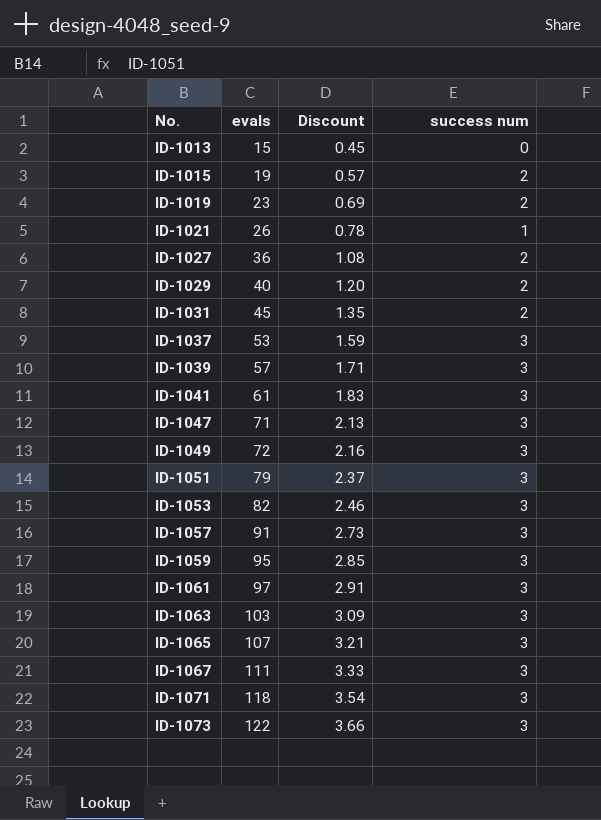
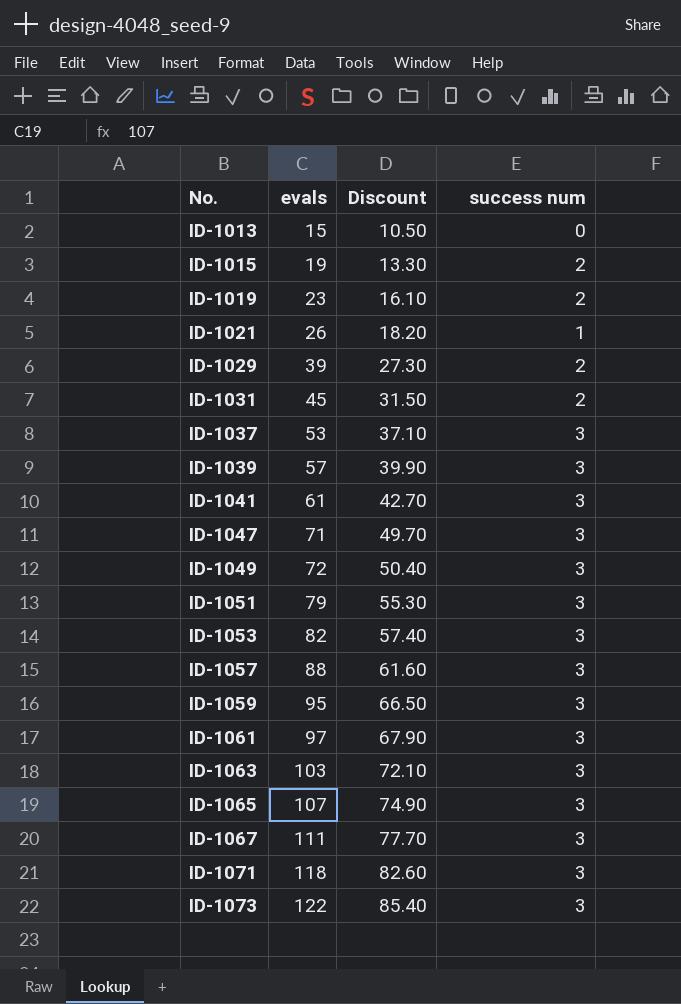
column Discount | formula: [evals] * 0.03 -> [evals] * 0.7
row ID-1027: 36 | 1.08 | 2 -> none
ID-1029 | evals: 40 -> 39
ID-1057 | evals: 91 -> 88

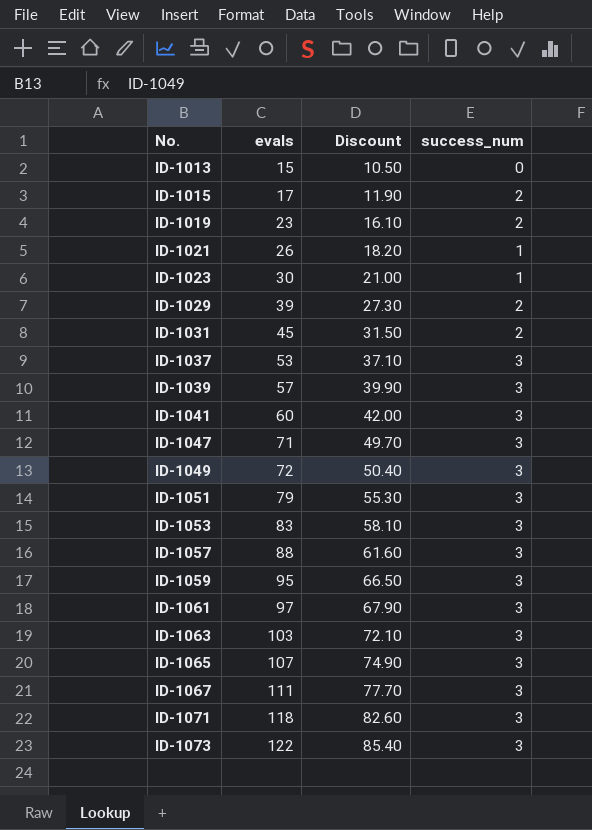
column name: success num -> success_num
ID-1015 | evals: 19 -> 17
ID-1015 | Discount: 13.30 -> 11.90
row ID-1023: none -> 30 | 21.00 | 1
ID-1041 | evals: 61 -> 60
ID-1041 | Discount: 42.70 -> 42.00
ID-1053 | evals: 82 -> 83
ID-1053 | Discount: 57.40 -> 58.10

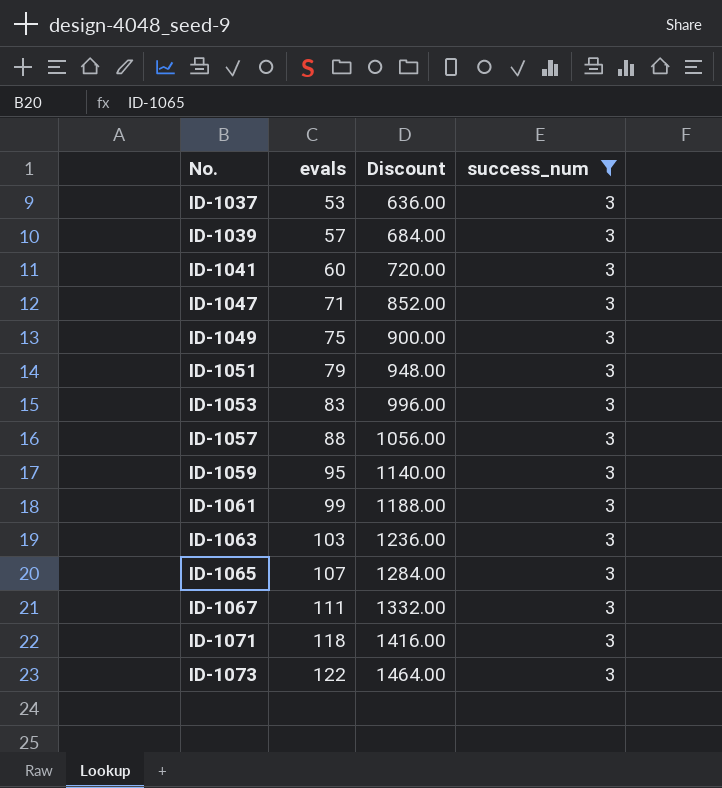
filter: none -> success_num = 3
column Discount | formula: [evals] * 0.7 -> [evals] * 12
ID-1049 | evals: 72 -> 75
ID-1061 | evals: 97 -> 99

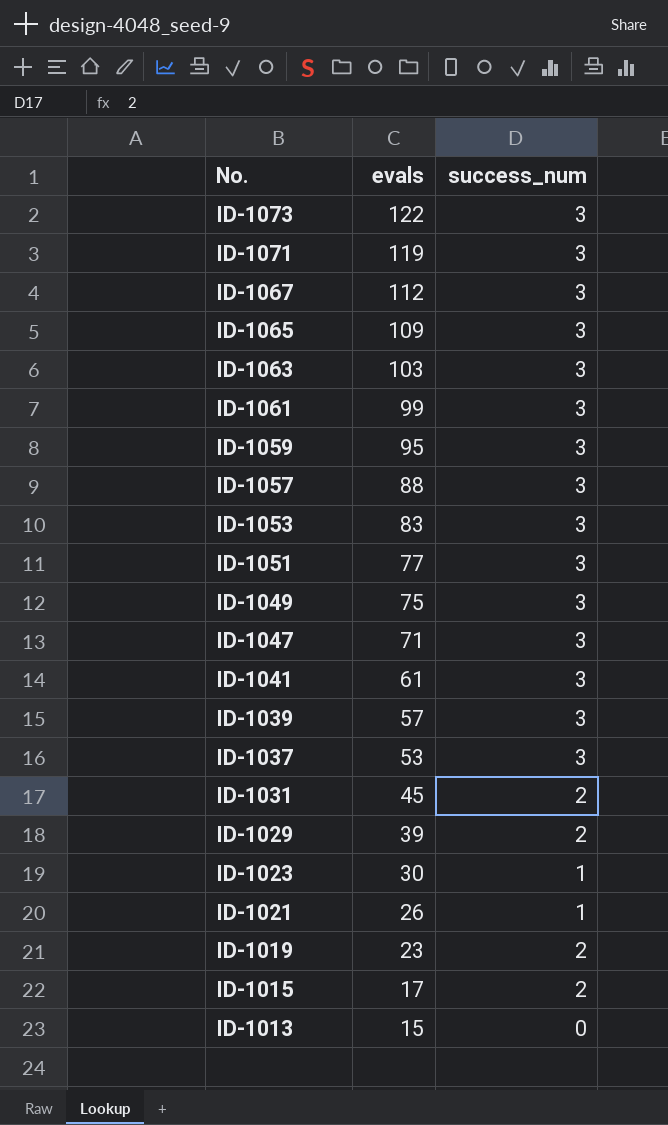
filter: success_num = 3 -> none
row order: No. ascending -> No. descending
column Discount | formula: [evals] * 12 -> none
ID-1071 | evals: 118 -> 119
ID-1067 | evals: 111 -> 112
ID-1065 | evals: 107 -> 109
ID-1051 | evals: 79 -> 77
ID-1041 | evals: 60 -> 61

